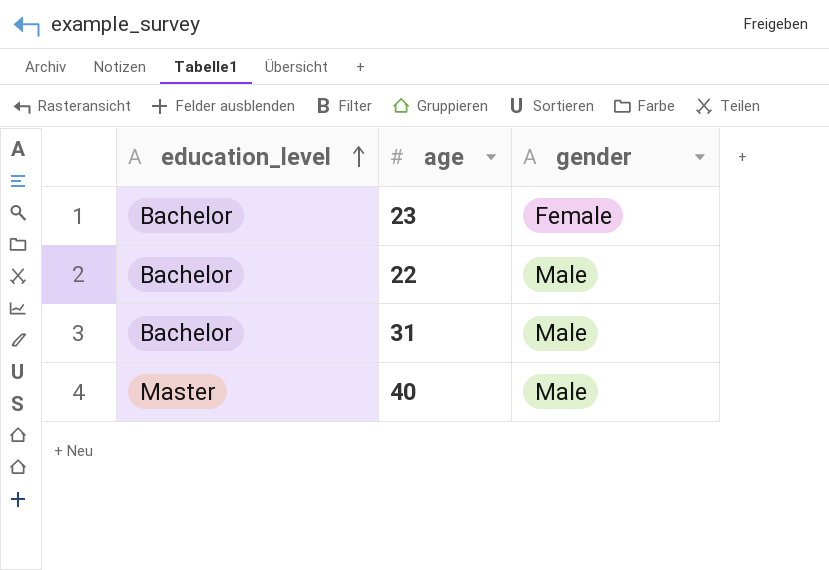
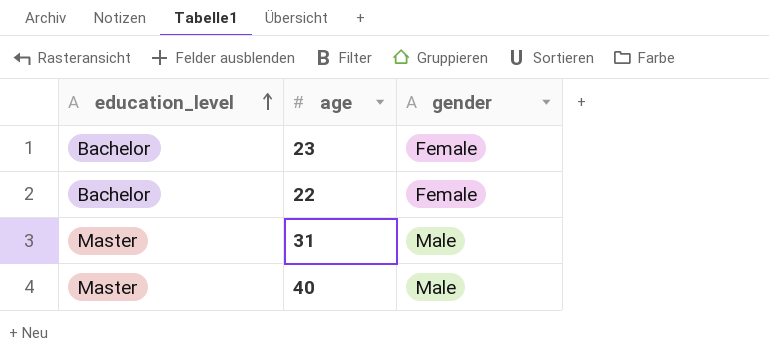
22 | gender: Male -> Female
31 | education_level: Bachelor -> Master

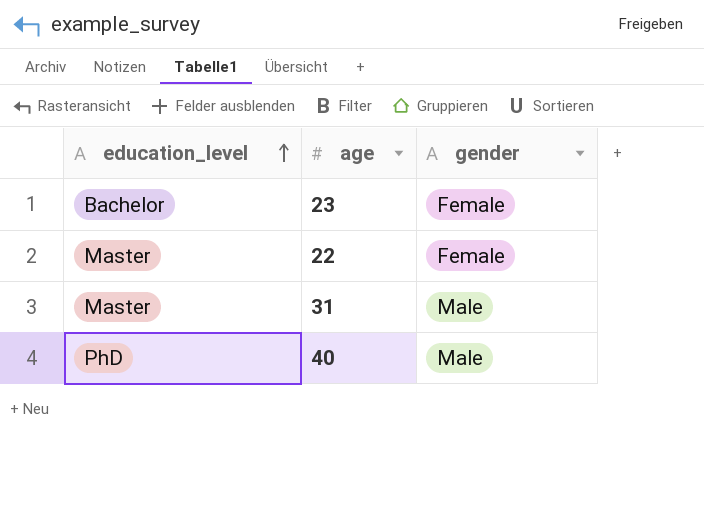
22 | education_level: Bachelor -> Master
40 | education_level: Master -> PhD

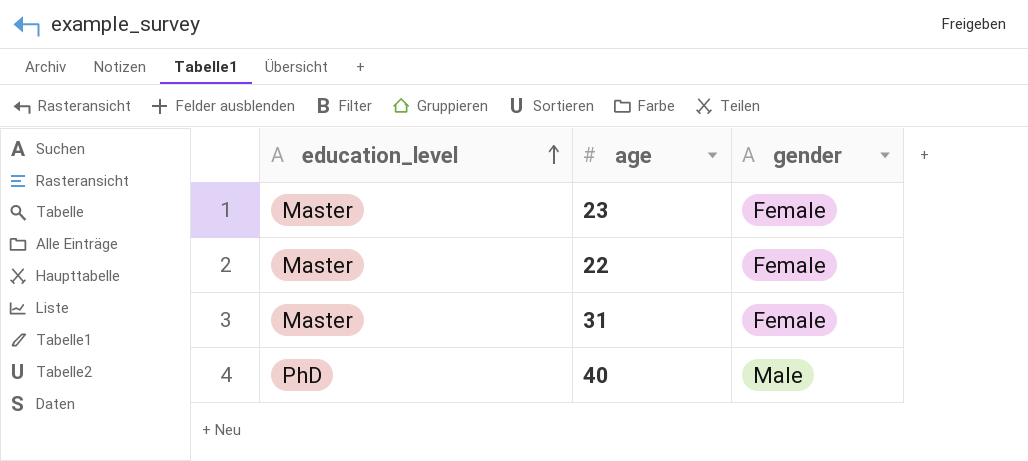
23 | education_level: Bachelor -> Master
31 | gender: Male -> Female

